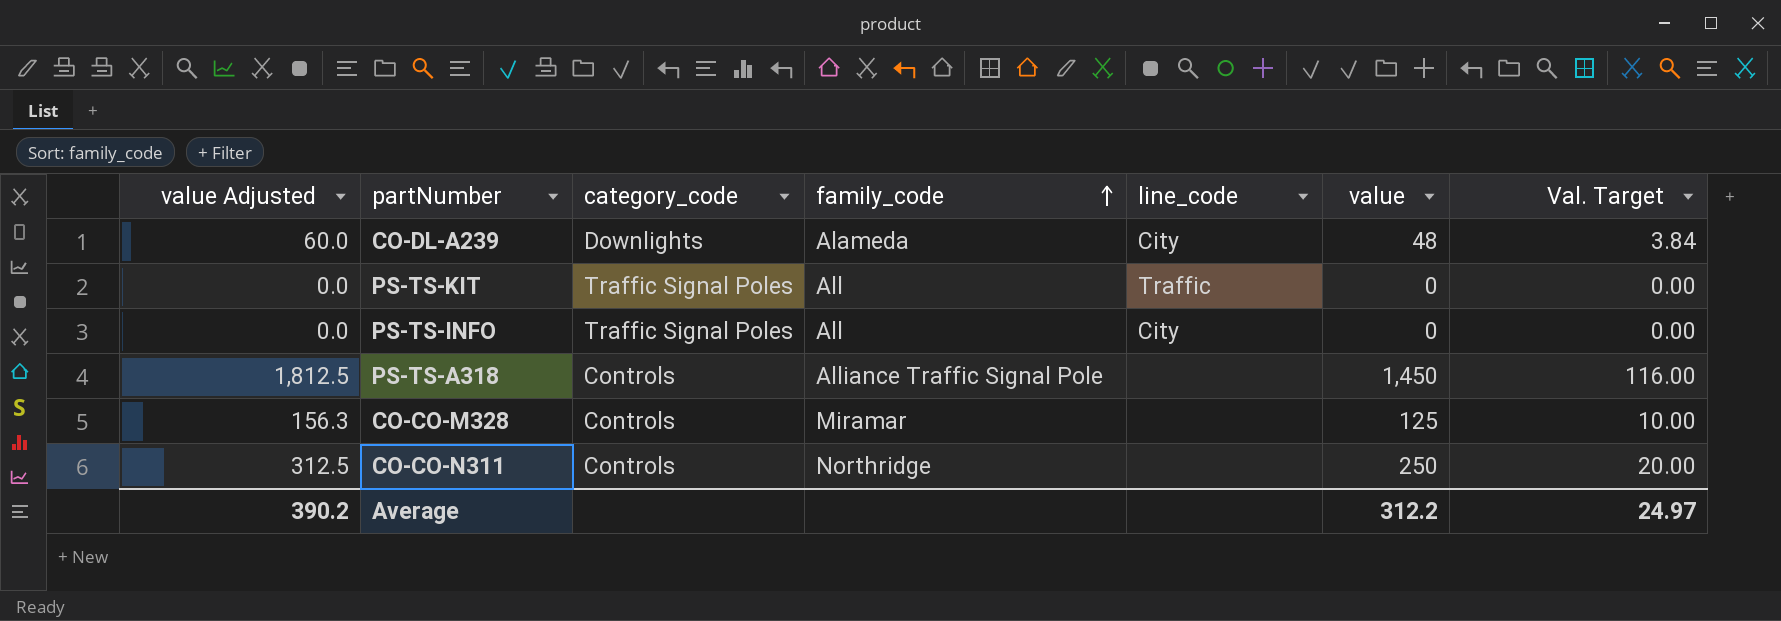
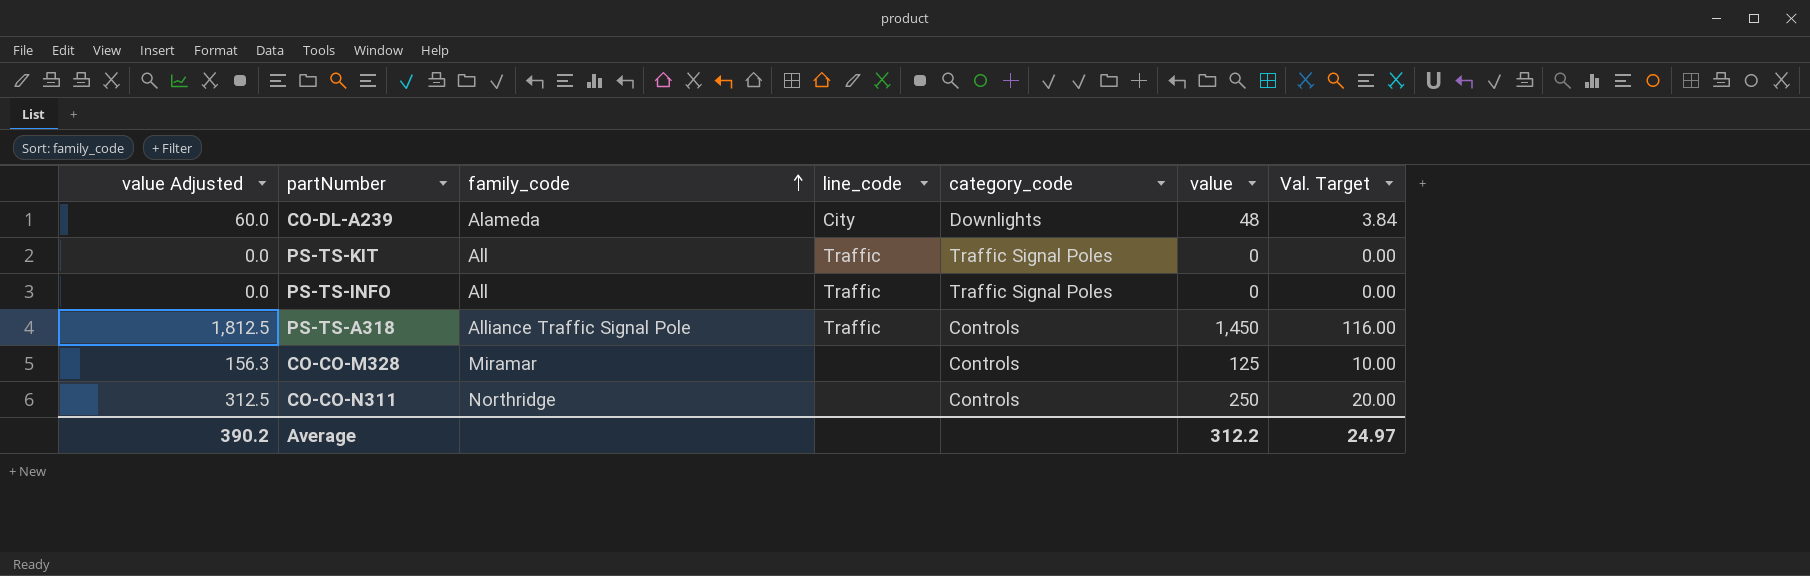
column category_code | position: 3 -> 5
PS-TS-INFO | line_code: City -> Traffic
PS-TS-A318 | line_code: none -> Traffic

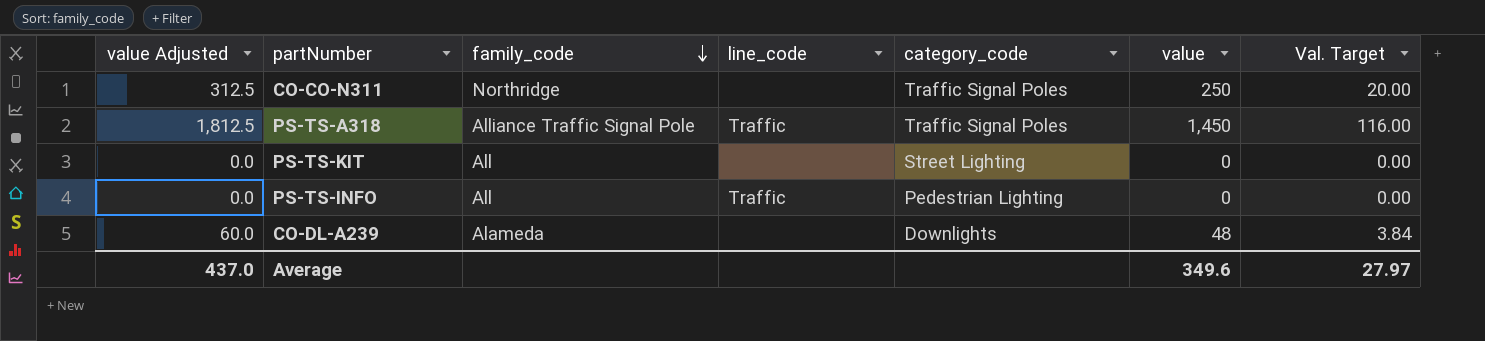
row order: family_code ascending -> family_code descending
row CO-CO-M328: 156.3 | Miramar | none | Controls | 125 | 10.00 -> none
CO-CO-N311 | category_code: Controls -> Traffic Signal Poles
PS-TS-A318 | category_code: Controls -> Traffic Signal Poles
PS-TS-KIT | line_code: Traffic -> none
PS-TS-KIT | category_code: Traffic Signal Poles -> Street Lighting
PS-TS-INFO | category_code: Traffic Signal Poles -> Pedestrian Lighting
CO-DL-A239 | line_code: City -> none
Average | value Adjusted: 390.2 -> 437.0
Average | value: 312.2 -> 349.6
Average | Val. Target: 24.97 -> 27.97

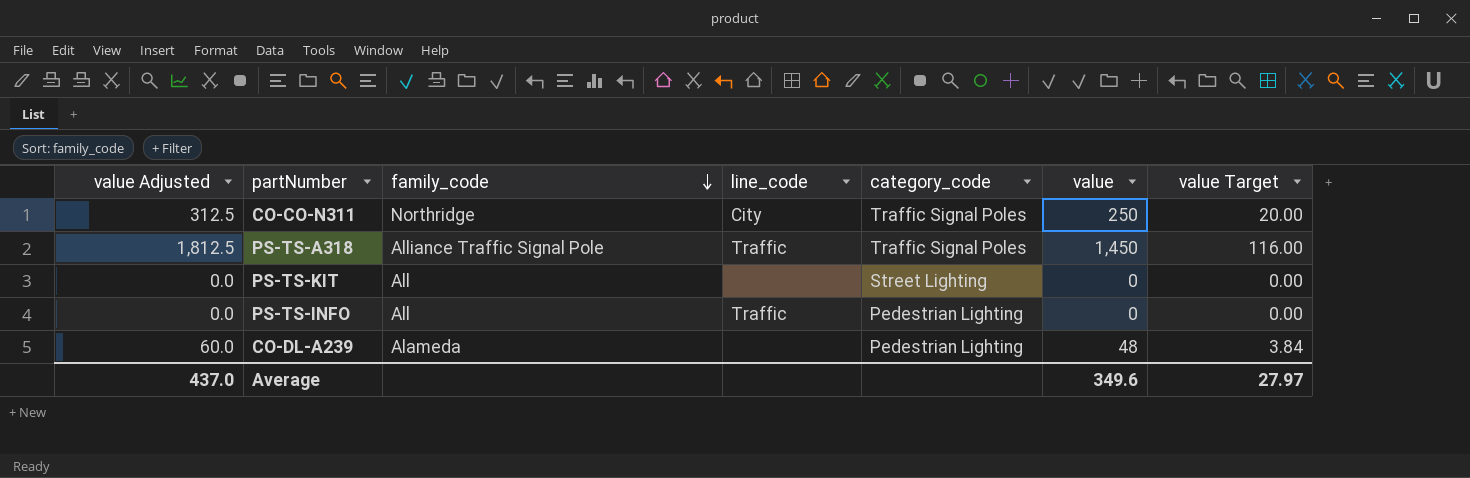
column name: Val. Target -> value Target
CO-CO-N311 | line_code: none -> City
CO-DL-A239 | category_code: Downlights -> Pedestrian Lighting

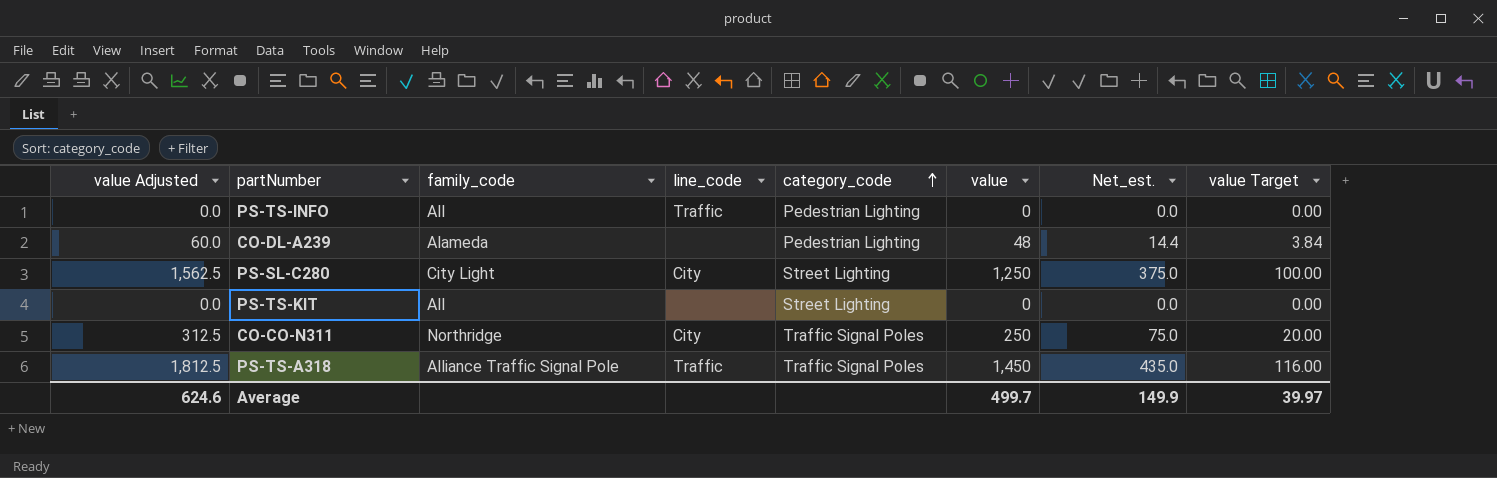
row order: family_code descending -> category_code ascending
column Net_est. | formula: none -> [value] * 0.3
row PS-SL-C280: none -> 1,562.5 | City Light | City | Street Lighting | 1,250 | 375.0 | 100.00
Average | value Adjusted: 437.0 -> 624.6
Average | value: 349.6 -> 499.7
Average | value Target: 27.97 -> 39.97

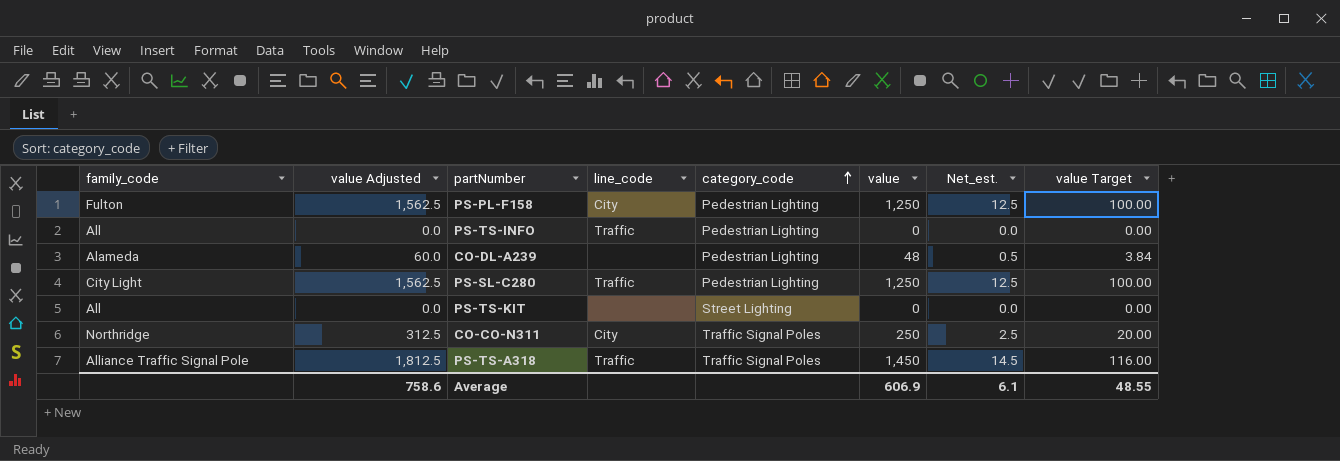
column family_code | position: 3 -> 1
column Net_est. | formula: [value] * 0.3 -> [value] * 0.01
row PS-PL-F158: none -> Fulton | 1,562.5 | City | Pedestrian Lighting | 1,250 | 12.5 | 100.00
PS-SL-C280 | line_code: City -> Traffic
PS-SL-C280 | category_code: Street Lighting -> Pedestrian Lighting
Average | value Adjusted: 624.6 -> 758.6
Average | value: 499.7 -> 606.9
Average | Net_est.: 149.9 -> 6.1
Average | value Target: 39.97 -> 48.55

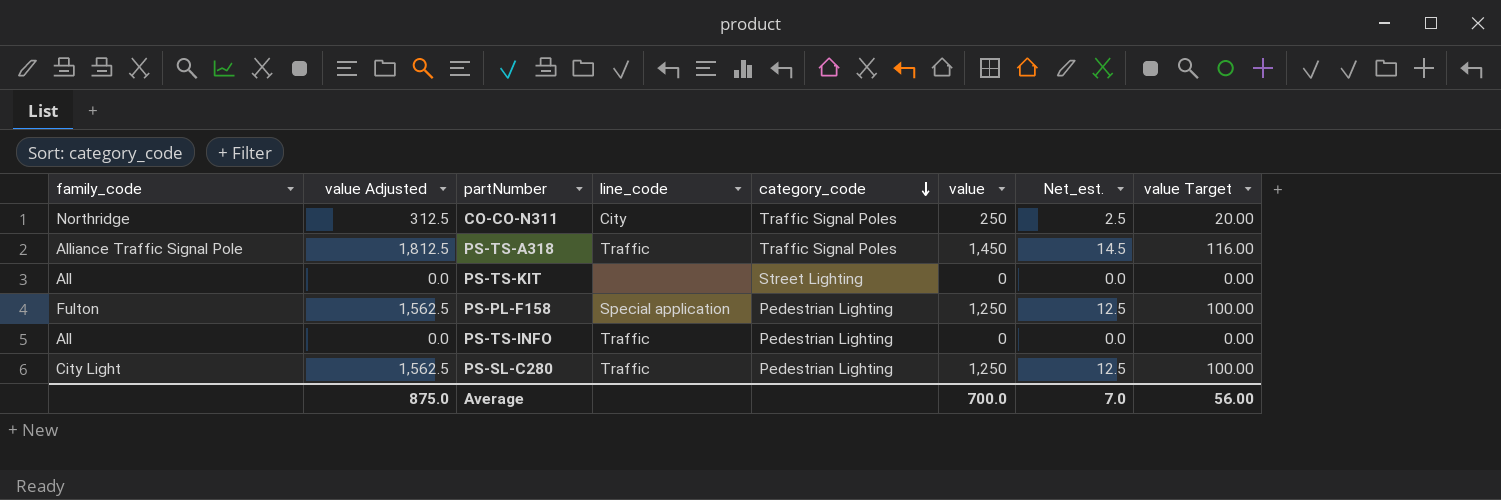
row order: category_code ascending -> category_code descending
row CO-DL-A239: Alameda | 60.0 | none | Pedestrian Lighting | 48 | 0.5 | 3.84 -> none
PS-PL-F158 | line_code: City -> Special application
Average | value Adjusted: 758.6 -> 875.0
Average | value: 606.9 -> 700.0
Average | Net_est.: 6.1 -> 7.0
Average | value Target: 48.55 -> 56.00

